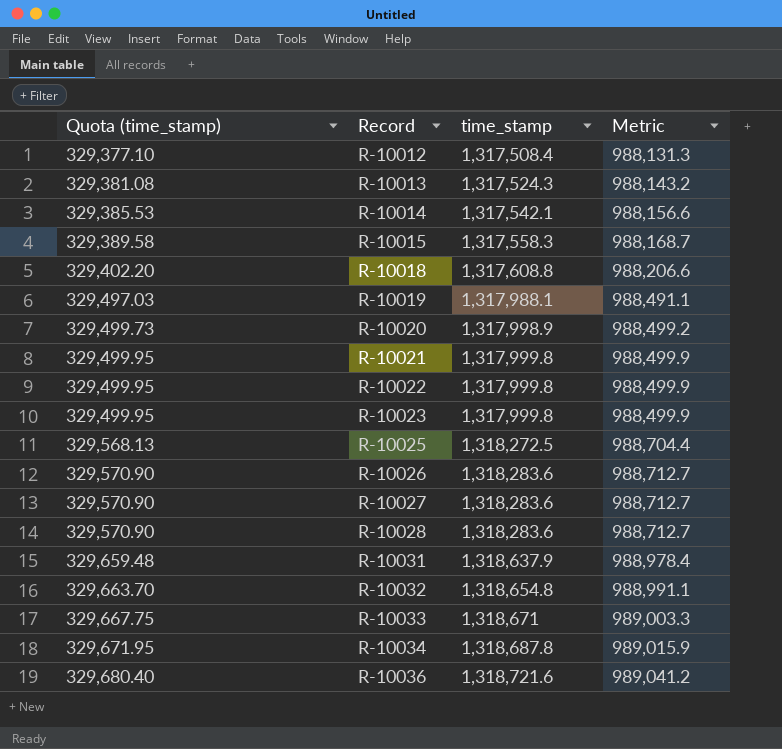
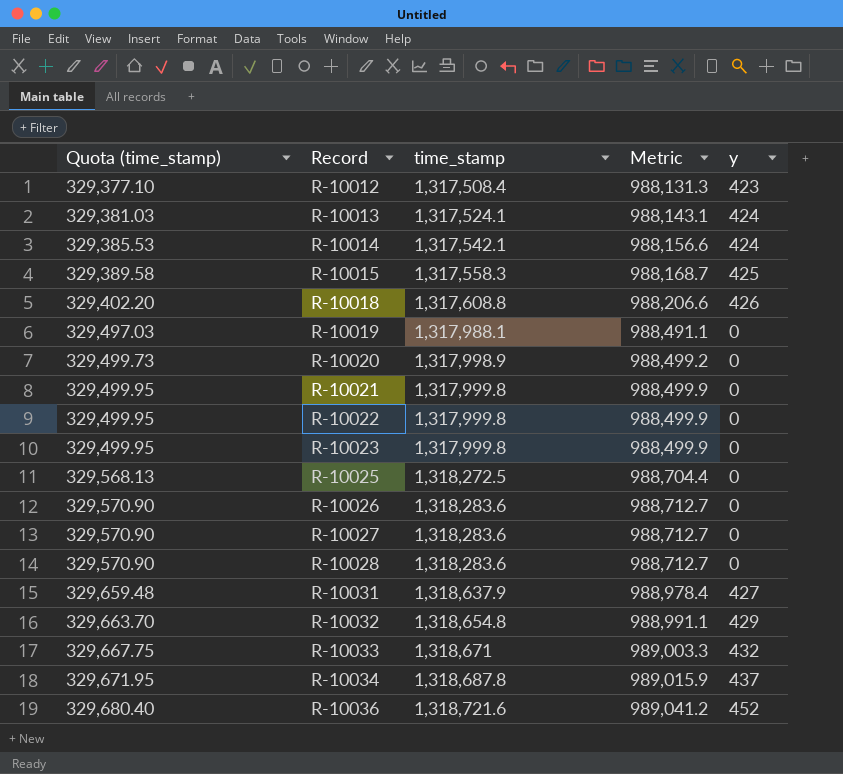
column y | position: none -> 5
R-10013 | Quota (time_stamp): 329,381.08 -> 329,381.03
R-10013 | time_stamp: 1,317,524.3 -> 1,317,524.1
R-10013 | Metric: 988,143.2 -> 988,143.1

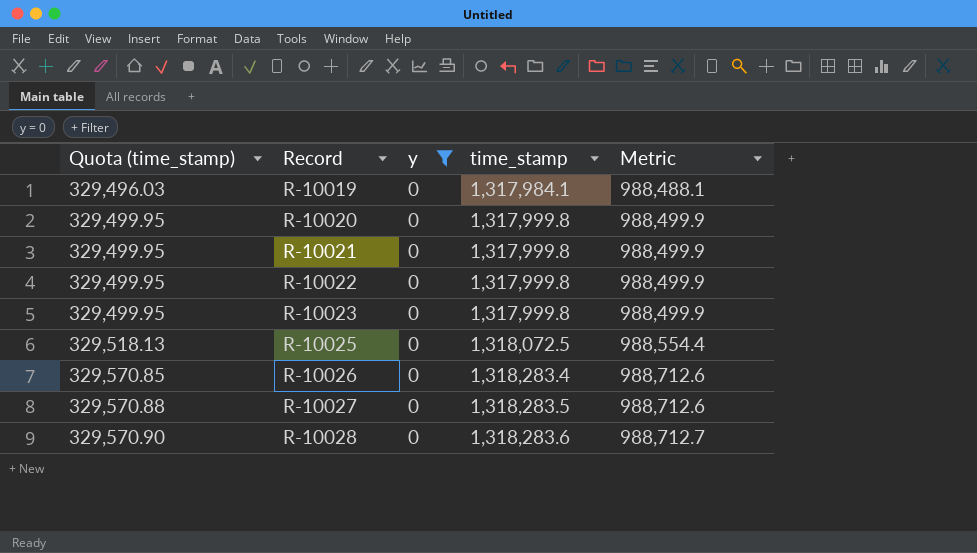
filter: none -> y = 0
column y | position: 5 -> 3
R-10019 | Quota (time_stamp): 329,497.03 -> 329,496.03
R-10019 | time_stamp: 1,317,988.1 -> 1,317,984.1
R-10019 | Metric: 988,491.1 -> 988,488.1
R-10020 | Quota (time_stamp): 329,499.73 -> 329,499.95
R-10020 | time_stamp: 1,317,998.9 -> 1,317,999.8
R-10020 | Metric: 988,499.2 -> 988,499.9
R-10025 | Quota (time_stamp): 329,568.13 -> 329,518.13
R-10025 | time_stamp: 1,318,272.5 -> 1,318,072.5
R-10025 | Metric: 988,704.4 -> 988,554.4
R-10026 | Quota (time_stamp): 329,570.90 -> 329,570.85
R-10026 | time_stamp: 1,318,283.6 -> 1,318,283.4
R-10026 | Metric: 988,712.7 -> 988,712.6
R-10027 | Quota (time_stamp): 329,570.90 -> 329,570.88
R-10027 | time_stamp: 1,318,283.6 -> 1,318,283.5
R-10027 | Metric: 988,712.7 -> 988,712.6

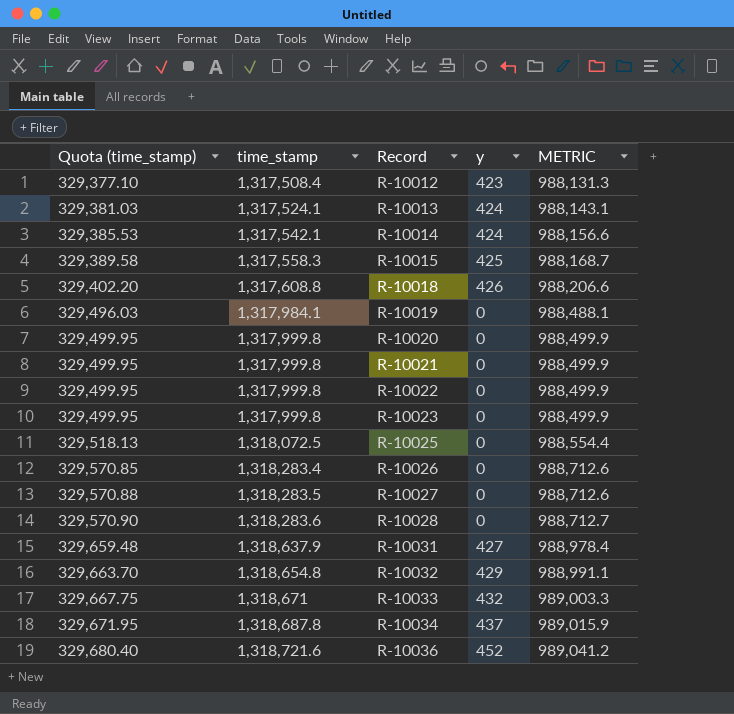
filter: y = 0 -> none
column time_stamp | position: 4 -> 2
column name: Metric -> METRIC

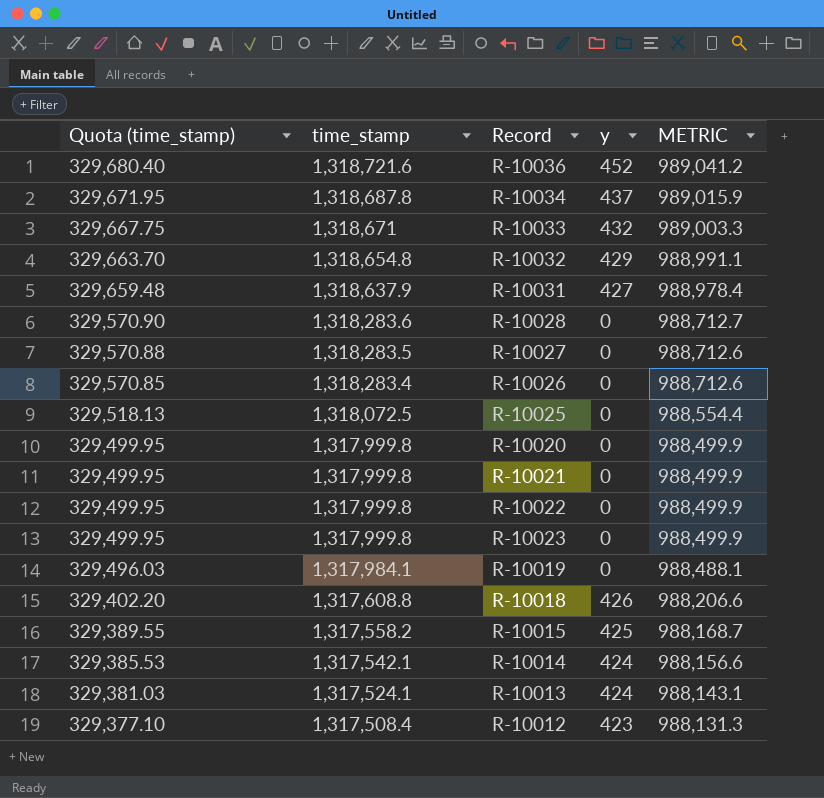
row order: Quota (time_stamp) ascending -> Quota (time_stamp) descending
R-10015 | Quota (time_stamp): 329,389.58 -> 329,389.55
R-10015 | time_stamp: 1,317,558.3 -> 1,317,558.2

